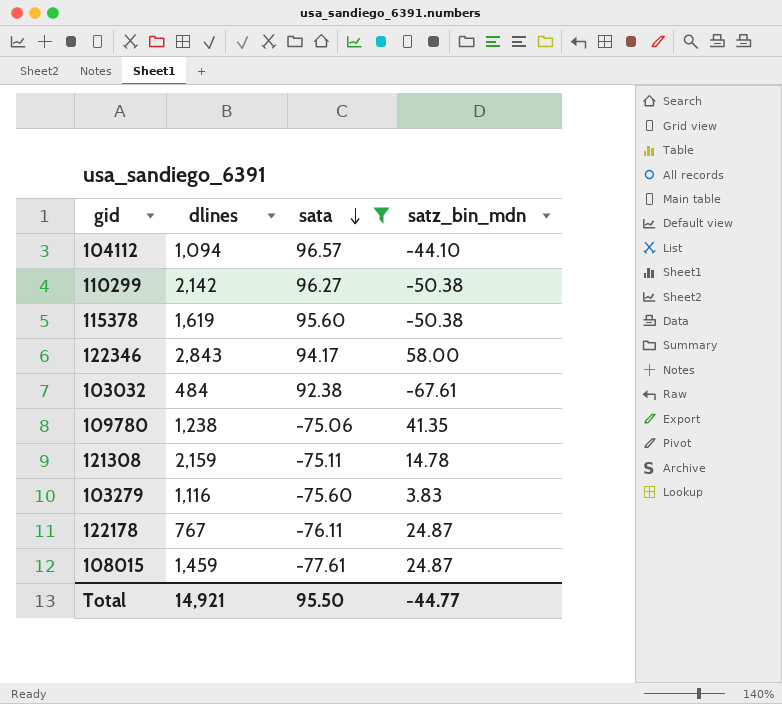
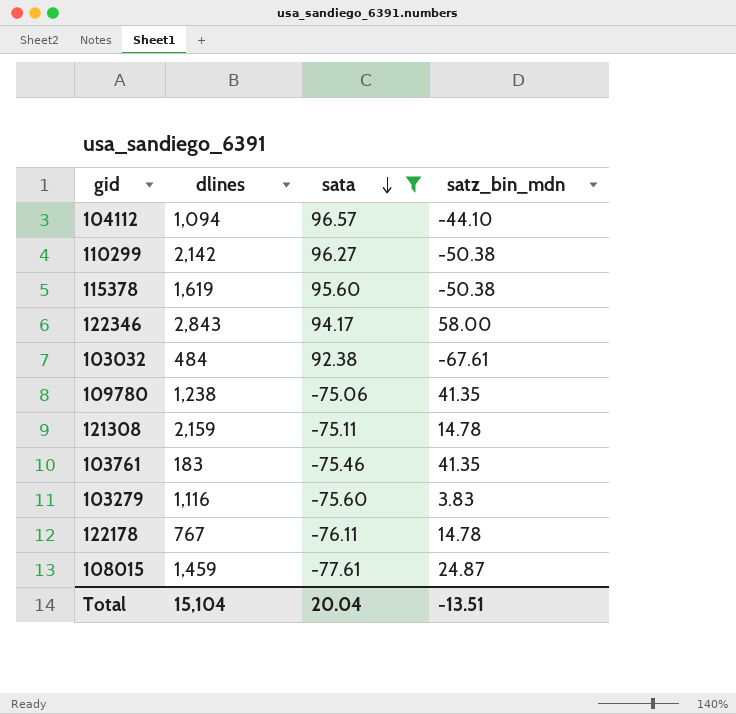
row 103761: none -> 183 | -75.46 | 41.35
122178 | satz_bin_mdn: 24.87 -> 14.78
Total | dlines: 14,921 -> 15,104
Total | sata: 95.50 -> 20.04
Total | satz_bin_mdn: -44.77 -> -13.51

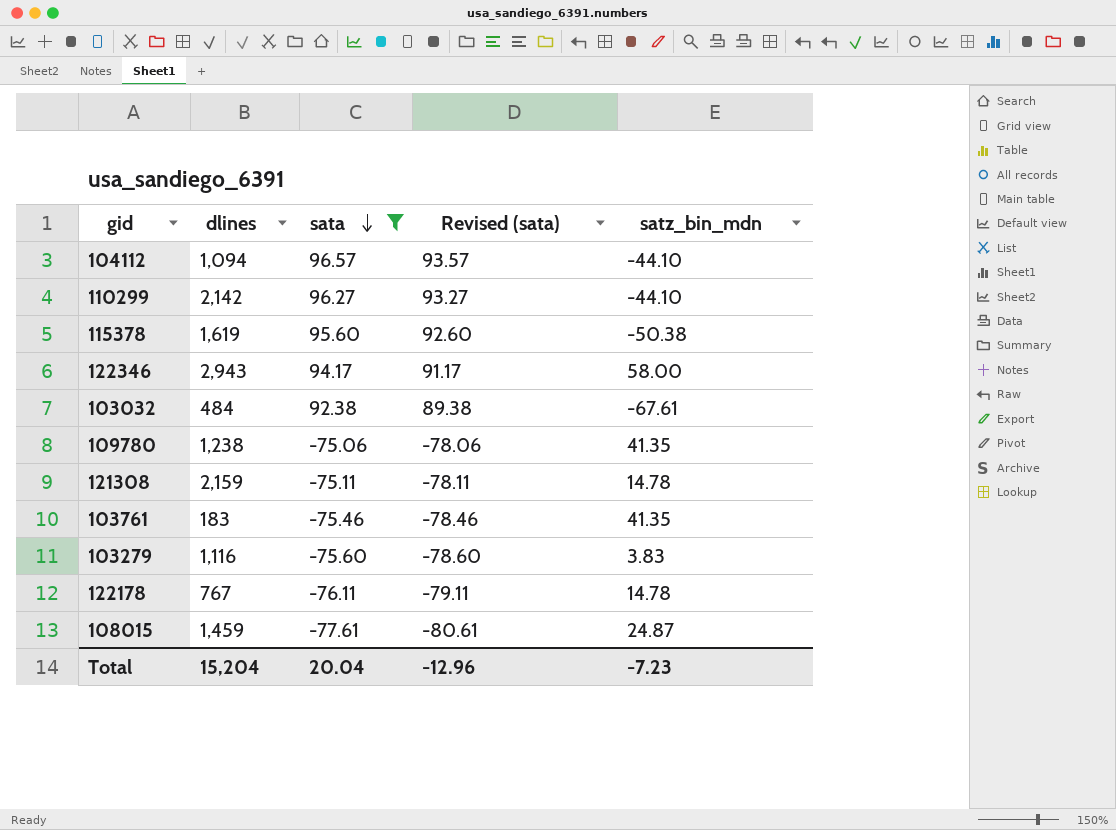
column Revised (sata) | formula: none -> [sata] - 3
110299 | satz_bin_mdn: -50.38 -> -44.10
122346 | dlines: 2,843 -> 2,943
Total | dlines: 15,104 -> 15,204
Total | satz_bin_mdn: -13.51 -> -7.23

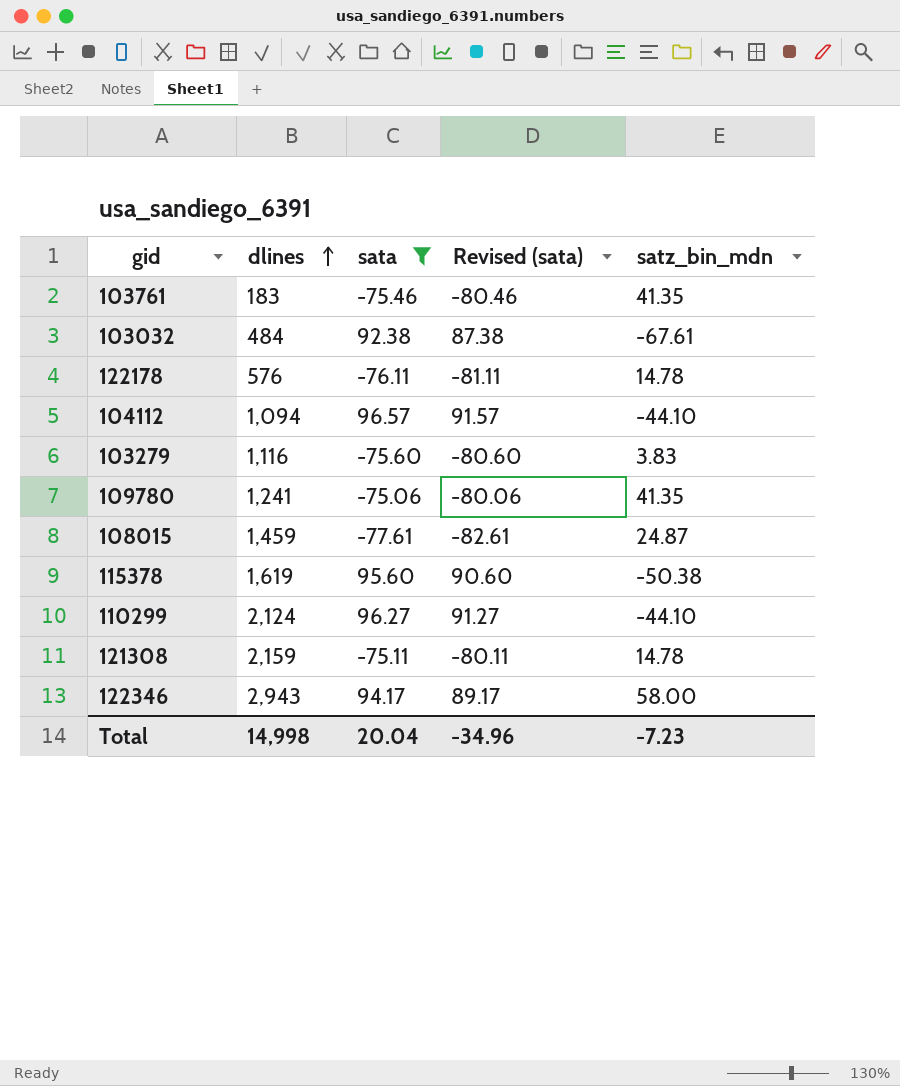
row order: sata descending -> dlines ascending
column Revised (sata) | formula: [sata] - 3 -> [sata] - 5
122178 | dlines: 767 -> 576
109780 | dlines: 1,238 -> 1,241
110299 | dlines: 2,142 -> 2,124
Total | dlines: 15,204 -> 14,998
Total | Revised (sata): -12.96 -> -34.96

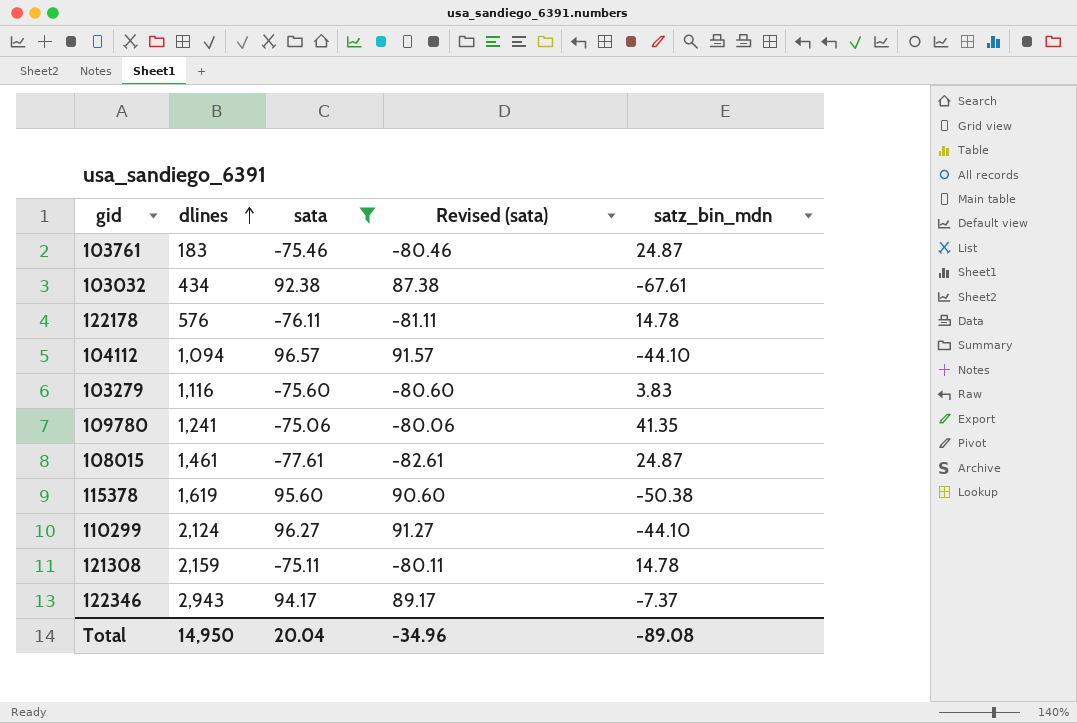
103761 | satz_bin_mdn: 41.35 -> 24.87
103032 | dlines: 484 -> 434
108015 | dlines: 1,459 -> 1,461
122346 | satz_bin_mdn: 58.00 -> -7.37
Total | dlines: 14,998 -> 14,950
Total | satz_bin_mdn: -7.23 -> -89.08

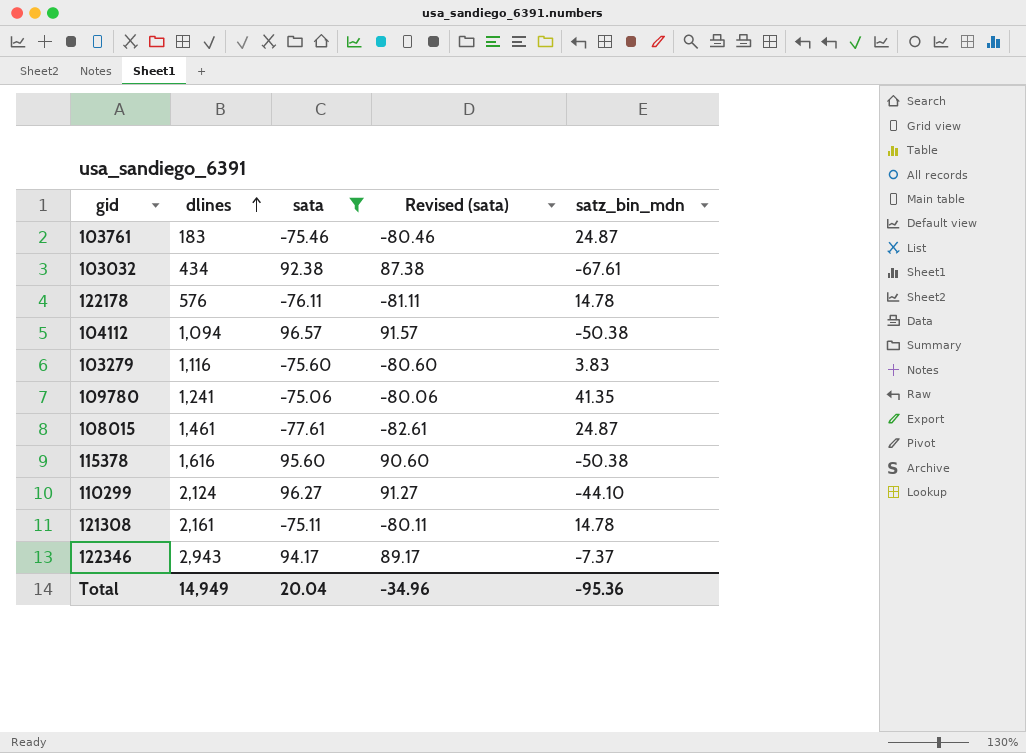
104112 | satz_bin_mdn: -44.10 -> -50.38
115378 | dlines: 1,619 -> 1,616
121308 | dlines: 2,159 -> 2,161
Total | dlines: 14,950 -> 14,949
Total | satz_bin_mdn: -89.08 -> -95.36

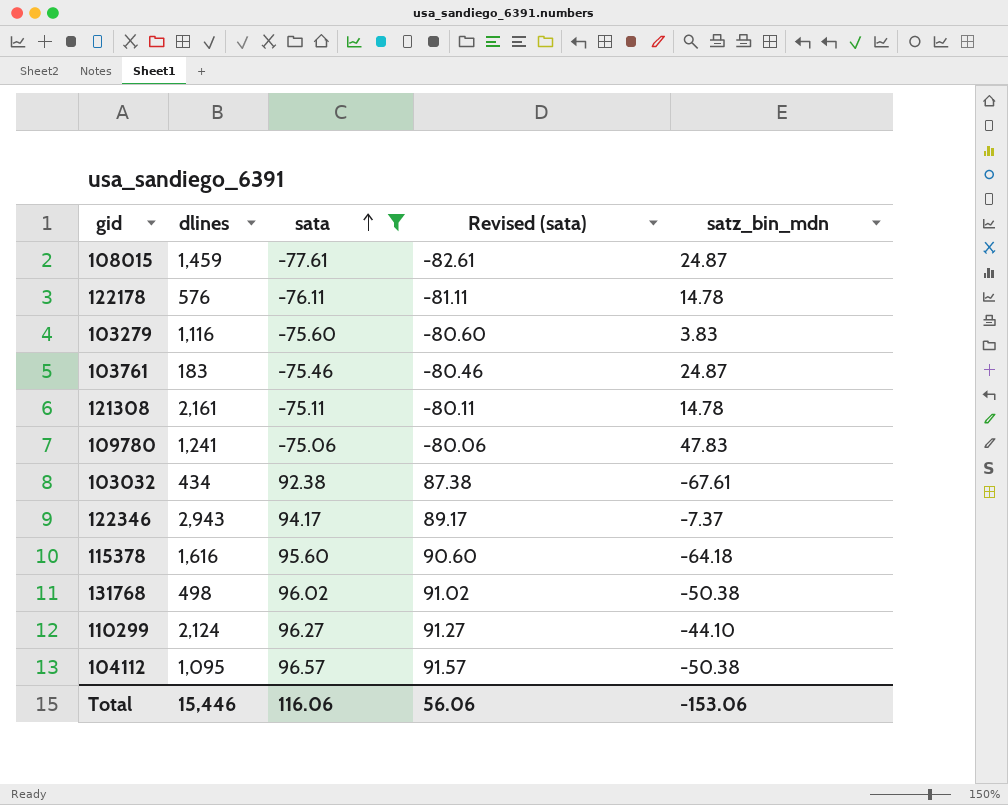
row order: dlines ascending -> sata ascending
108015 | dlines: 1,461 -> 1,459
109780 | satz_bin_mdn: 41.35 -> 47.83
115378 | satz_bin_mdn: -50.38 -> -64.18
row 131768: none -> 498 | 96.02 | 91.02 | -50.38
104112 | dlines: 1,094 -> 1,095
Total | dlines: 14,949 -> 15,446
Total | sata: 20.04 -> 116.06
Total | Revised (sata): -34.96 -> 56.06
Total | satz_bin_mdn: -95.36 -> -153.06

